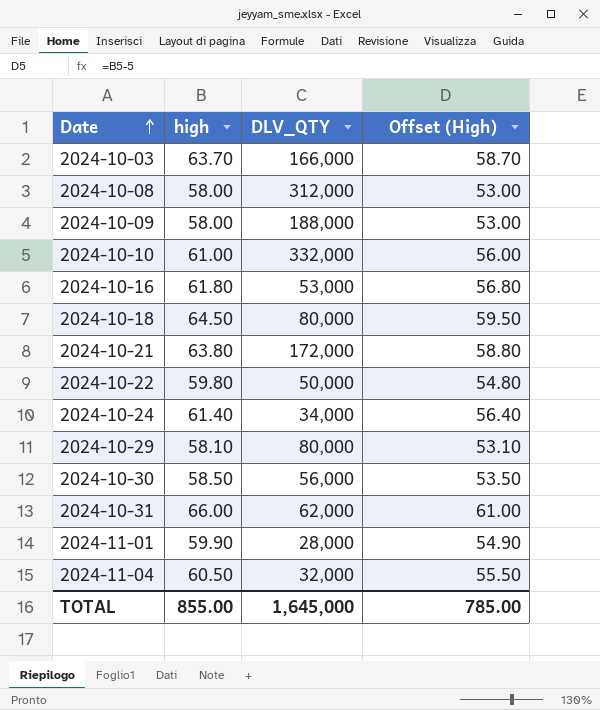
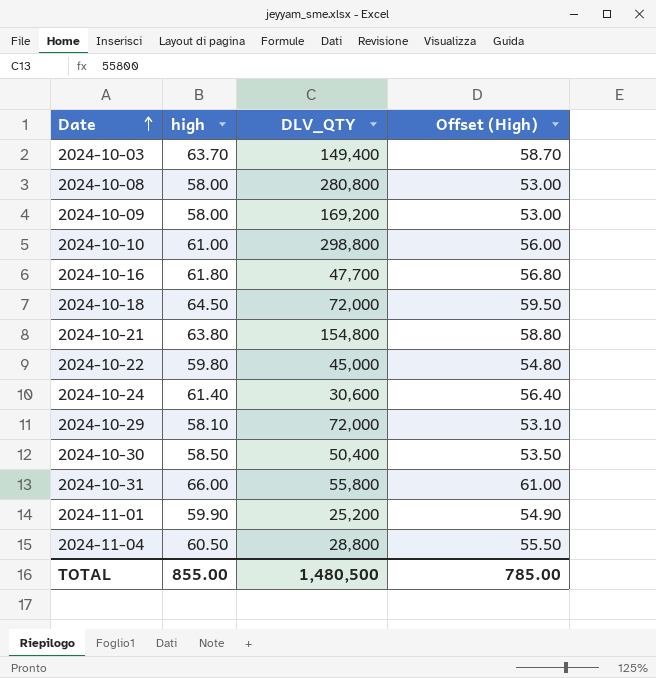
2024-10-03 | DLV_QTY: 166,000 -> 149,400
2024-10-08 | DLV_QTY: 312,000 -> 280,800
2024-10-09 | DLV_QTY: 188,000 -> 169,200
2024-10-10 | DLV_QTY: 332,000 -> 298,800
2024-10-16 | DLV_QTY: 53,000 -> 47,700
2024-10-18 | DLV_QTY: 80,000 -> 72,000
2024-10-21 | DLV_QTY: 172,000 -> 154,800
2024-10-22 | DLV_QTY: 50,000 -> 45,000
2024-10-24 | DLV_QTY: 34,000 -> 30,600
2024-10-29 | DLV_QTY: 80,000 -> 72,000
2024-10-30 | DLV_QTY: 56,000 -> 50,400
2024-10-31 | DLV_QTY: 62,000 -> 55,800
2024-11-01 | DLV_QTY: 28,000 -> 25,200
2024-11-04 | DLV_QTY: 32,000 -> 28,800
TOTAL | DLV_QTY: 1,645,000 -> 1,480,500

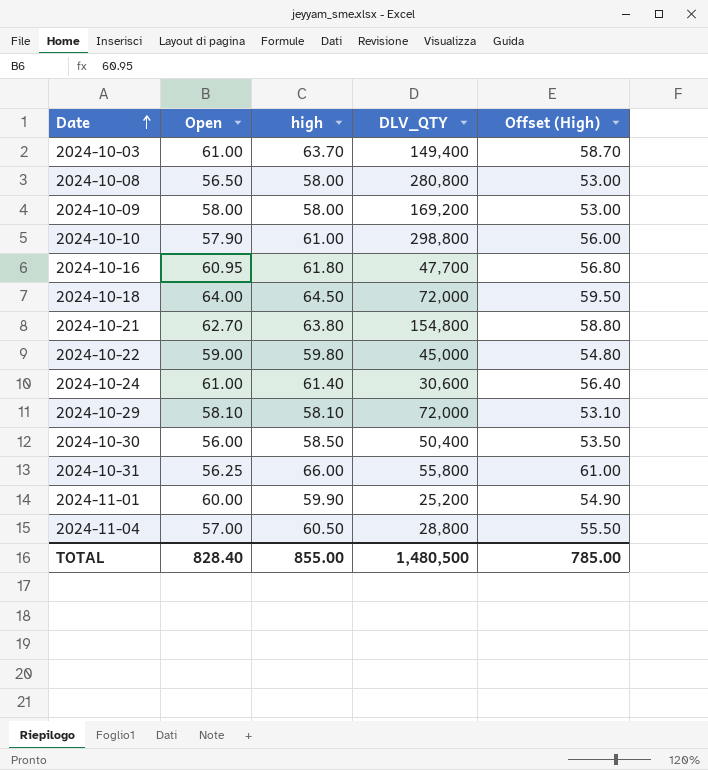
column Open | position: none -> 2

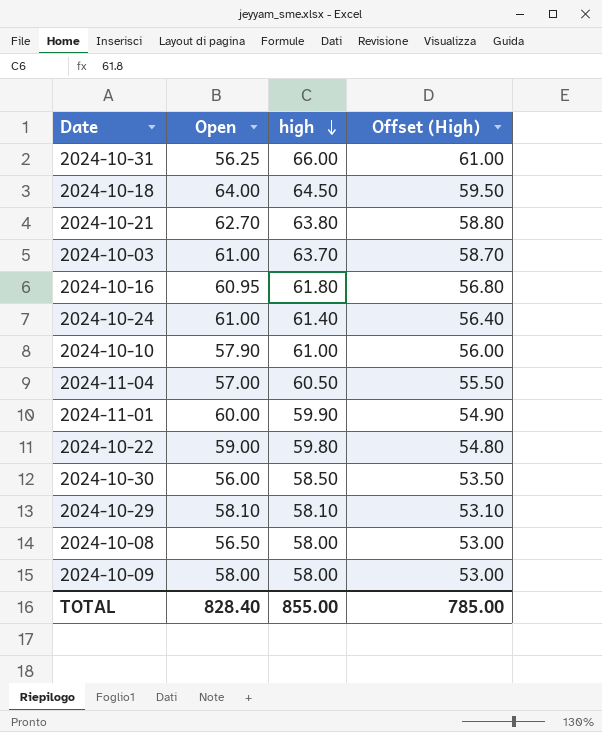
row order: Date ascending -> high descending
column DLV_QTY | position: 4 -> none

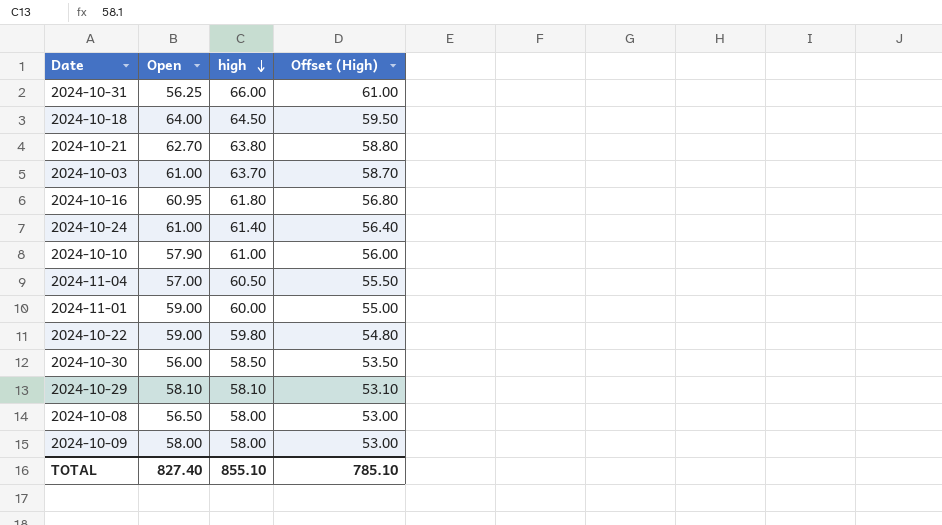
2024-11-01 | Open: 60.00 -> 59.00
2024-11-01 | high: 59.90 -> 60.00
2024-11-01 | Offset (High): 54.90 -> 55.00
TOTAL | Open: 828.40 -> 827.40
TOTAL | high: 855.00 -> 855.10
TOTAL | Offset (High): 785.00 -> 785.10

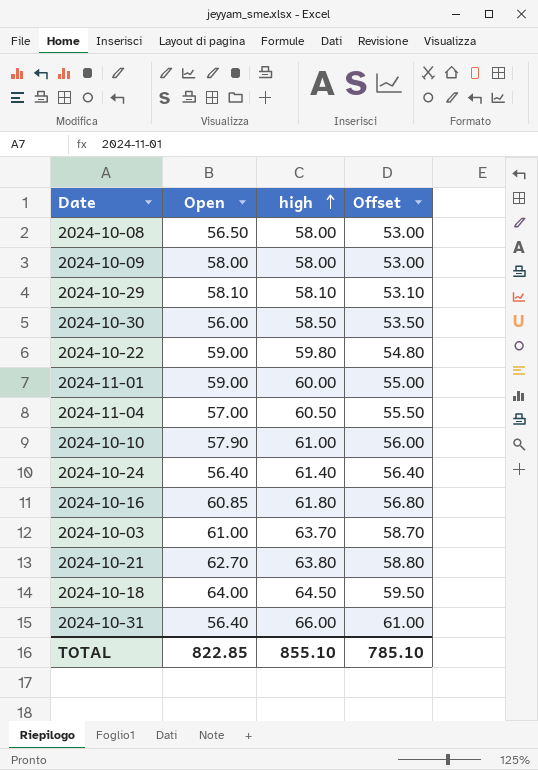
row order: high descending -> high ascending
column name: Offset (High) -> Offset
2024-10-24 | Open: 61.00 -> 56.40
2024-10-16 | Open: 60.95 -> 60.85
2024-10-31 | Open: 56.25 -> 56.40
TOTAL | Open: 827.40 -> 822.85

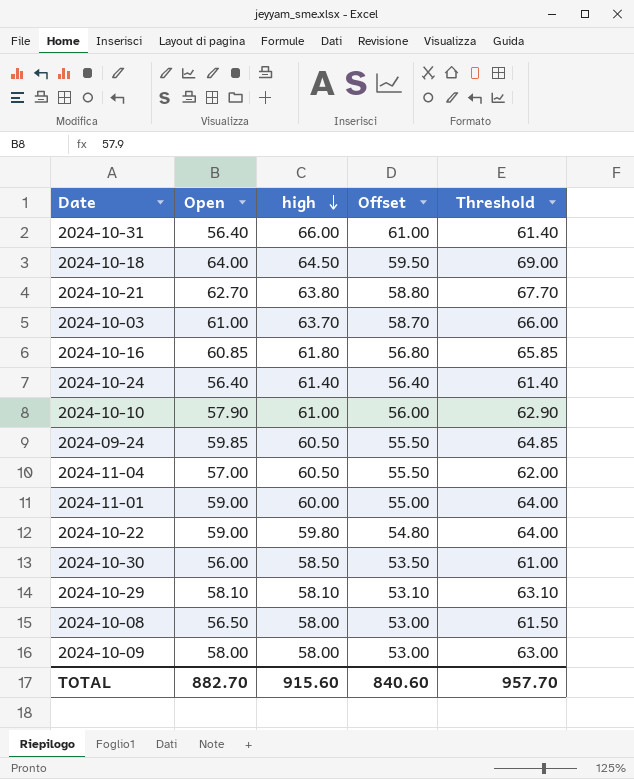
row order: high ascending -> high descending
column Threshold | formula: none -> [Open] + 5
row 2024-09-24: none -> 59.85 | 60.50 | 55.50 | 64.85
TOTAL | Open: 822.85 -> 882.70
TOTAL | high: 855.10 -> 915.60
TOTAL | Offset: 785.10 -> 840.60

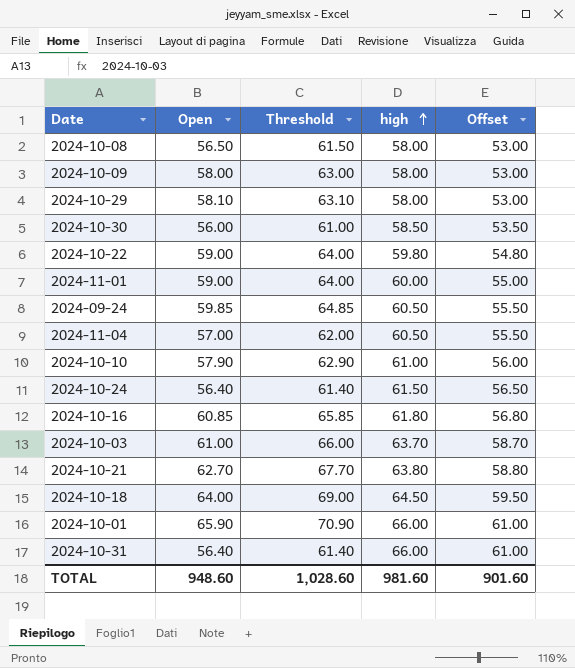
row order: high descending -> high ascending
column Threshold | position: 5 -> 3
2024-10-29 | high: 58.10 -> 58.00
2024-10-29 | Offset: 53.10 -> 53.00
2024-10-24 | high: 61.40 -> 61.50
2024-10-24 | Offset: 56.40 -> 56.50
row 2024-10-01: none -> 65.90 | 70.90 | 66.00 | 61.00
TOTAL | Open: 882.70 -> 948.60
TOTAL | Threshold: 957.70 -> 1,028.60
TOTAL | high: 915.60 -> 981.60
TOTAL | Offset: 840.60 -> 901.60

